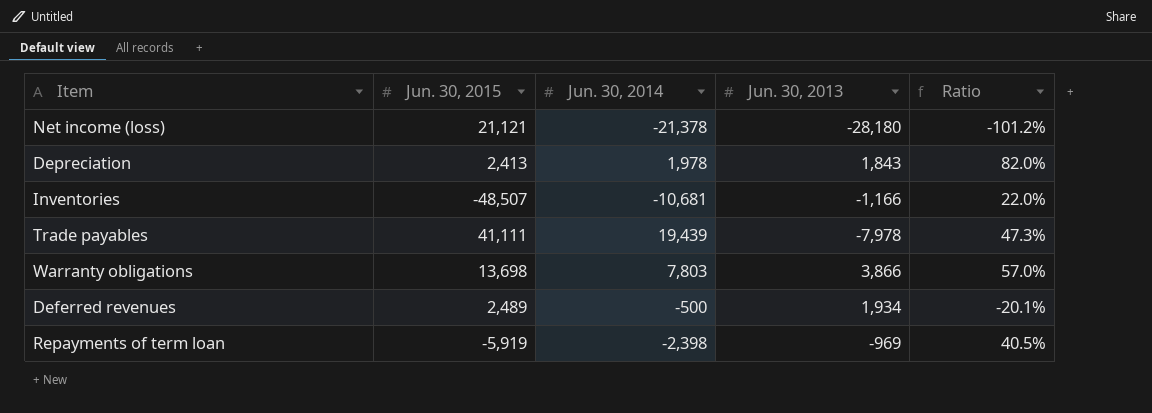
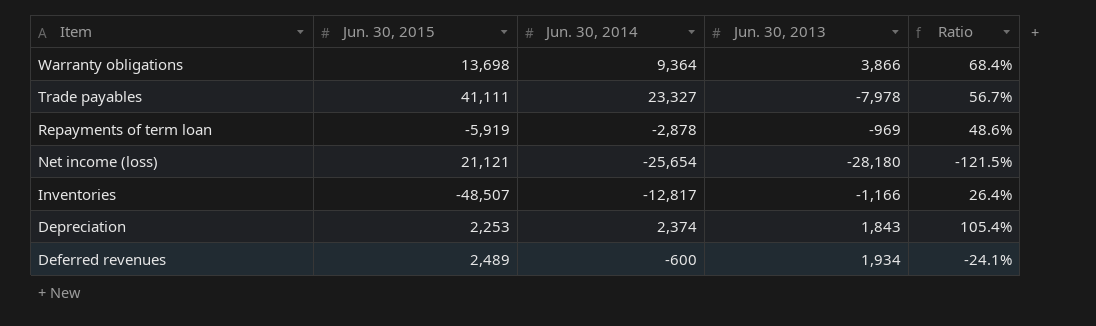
row order: none -> Item descending
Warranty obligations | Jun. 30, 2014: 7,803 -> 9,364
Warranty obligations | Ratio: 57.0% -> 68.4%
Trade payables | Jun. 30, 2014: 19,439 -> 23,327
Trade payables | Ratio: 47.3% -> 56.7%
Repayments of term loan | Jun. 30, 2014: -2,398 -> -2,878
Repayments of term loan | Ratio: 40.5% -> 48.6%
Net income (loss) | Jun. 30, 2014: -21,378 -> -25,654
Net income (loss) | Ratio: -101.2% -> -121.5%
Inventories | Jun. 30, 2014: -10,681 -> -12,817
Inventories | Ratio: 22.0% -> 26.4%
Depreciation | Jun. 30, 2015: 2,413 -> 2,253
Depreciation | Jun. 30, 2014: 1,978 -> 2,374
Depreciation | Ratio: 82.0% -> 105.4%
Deferred revenues | Jun. 30, 2014: -500 -> -600
Deferred revenues | Ratio: -20.1% -> -24.1%

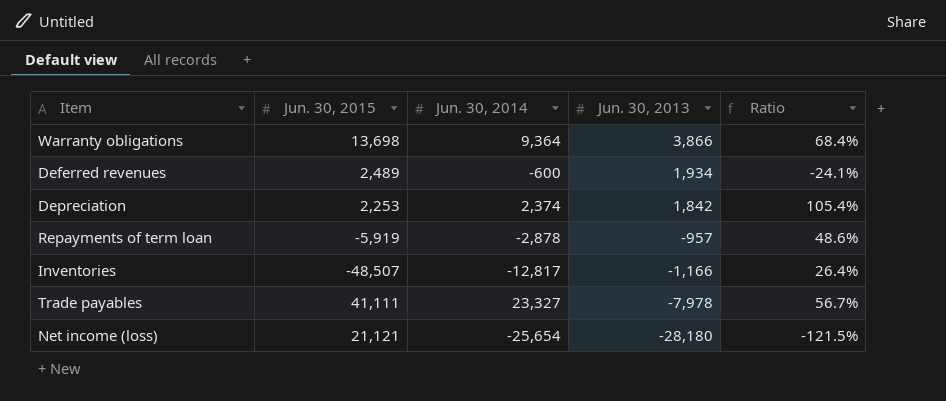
row order: Item descending -> Jun. 30, 2013 descending
Depreciation | Jun. 30, 2013: 1,843 -> 1,842
Repayments of term loan | Jun. 30, 2013: -969 -> -957

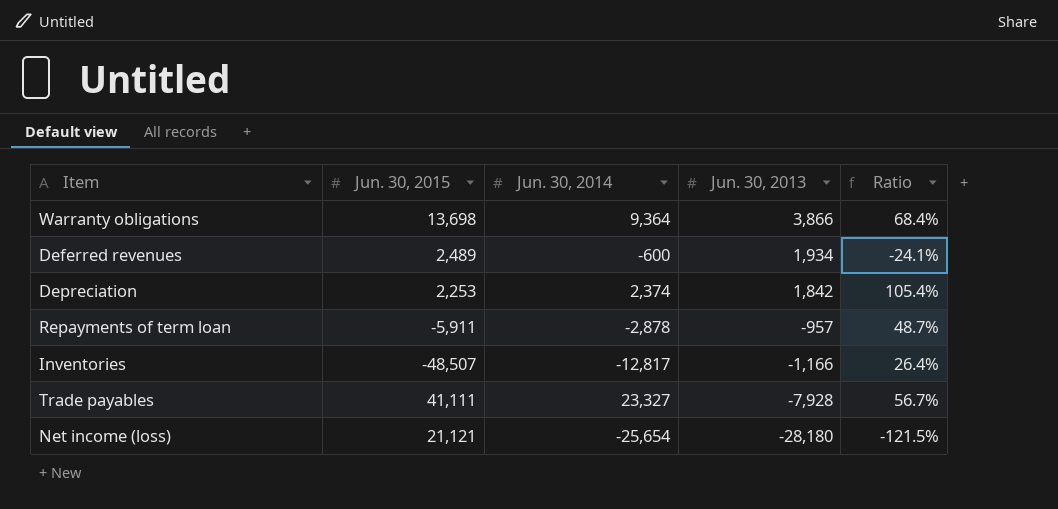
Repayments of term loan | Jun. 30, 2015: -5,919 -> -5,911
Repayments of term loan | Ratio: 48.6% -> 48.7%
Trade payables | Jun. 30, 2013: -7,978 -> -7,928

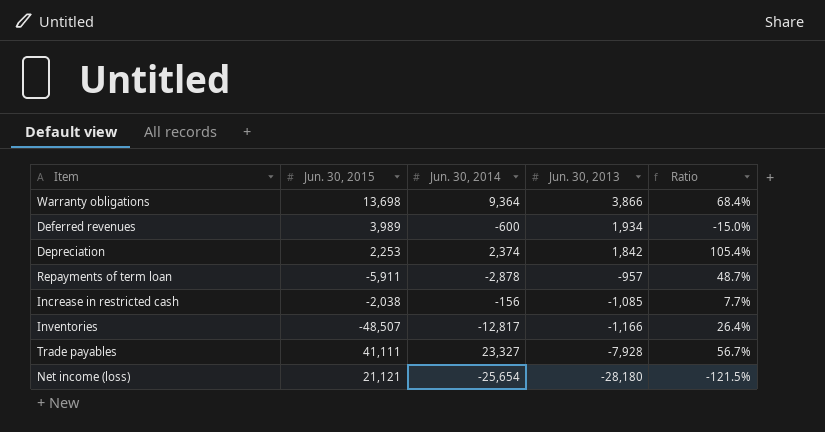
Deferred revenues | Jun. 30, 2015: 2,489 -> 3,989
Deferred revenues | Ratio: -24.1% -> -15.0%
row Increase in restricted cash: none -> -2,038 | -156 | -1,085 | 7.7%

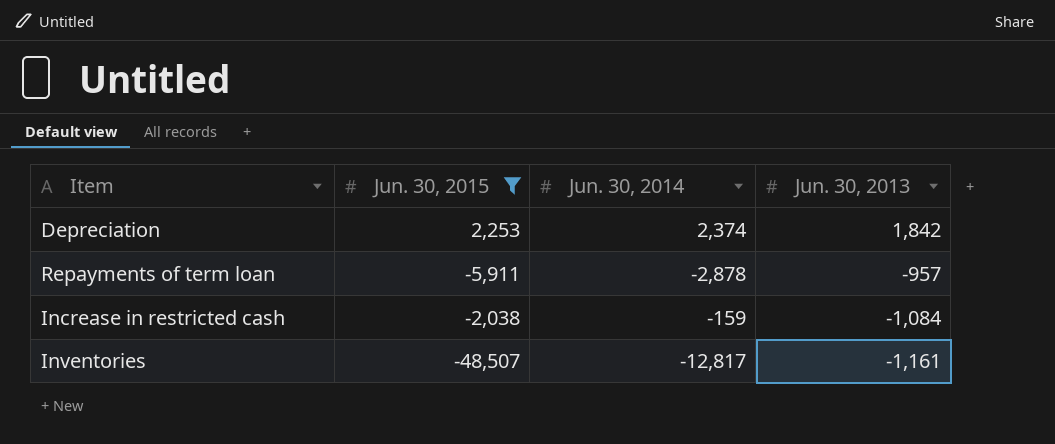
filter: none -> Jun. 30, 2015 <= 2,253
column Ratio | formula: [Jun. 30, 2014] / [Jun. 30, 2015] -> none
Increase in restricted cash | Jun. 30, 2014: -156 -> -159
Increase in restricted cash | Jun. 30, 2013: -1,085 -> -1,084
Inventories | Jun. 30, 2013: -1,166 -> -1,161

